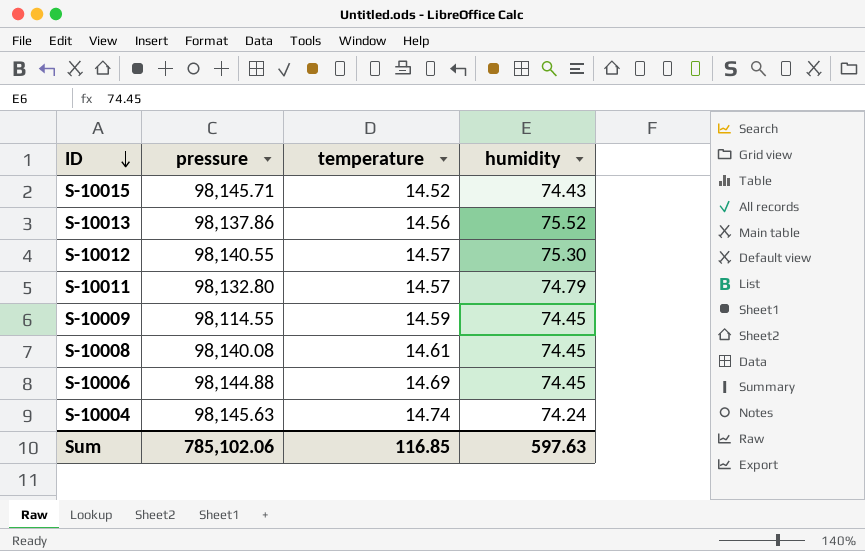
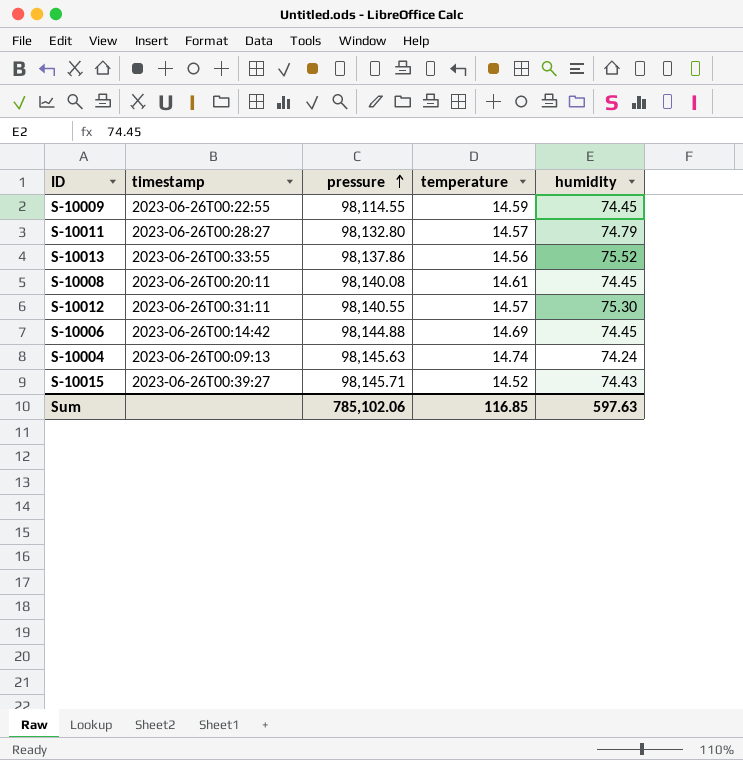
row order: ID descending -> pressure ascending
column timestamp | position: none -> 2

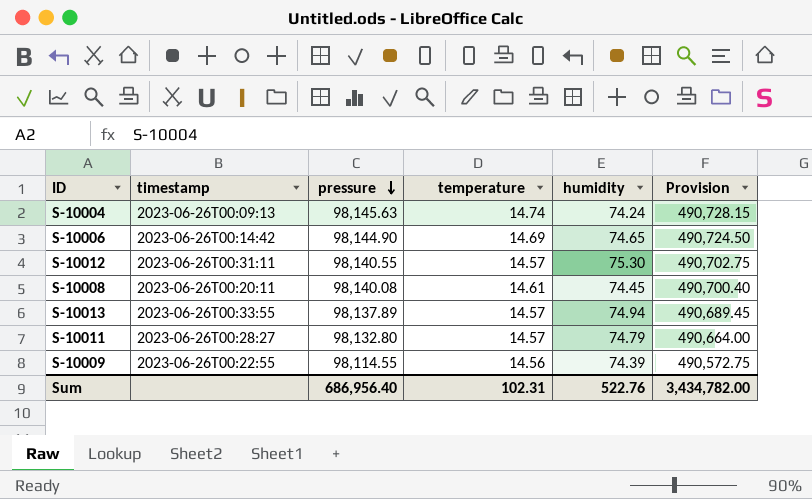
row order: pressure ascending -> pressure descending
column Provision | formula: none -> [pressure] * 5
row S-10015: 2023-06-26T00:39:27 | 98,145.71 | 14.52 | 74.43 -> none
S-10006 | pressure: 98,144.88 -> 98,144.90
S-10006 | humidity: 74.45 -> 74.65
S-10013 | pressure: 98,137.86 -> 98,137.89
S-10013 | temperature: 14.56 -> 14.57
S-10013 | humidity: 75.52 -> 74.94
S-10009 | temperature: 14.59 -> 14.56
S-10009 | humidity: 74.45 -> 74.39
Sum | pressure: 785,102.06 -> 686,956.40
Sum | temperature: 116.85 -> 102.31
Sum | humidity: 597.63 -> 522.76

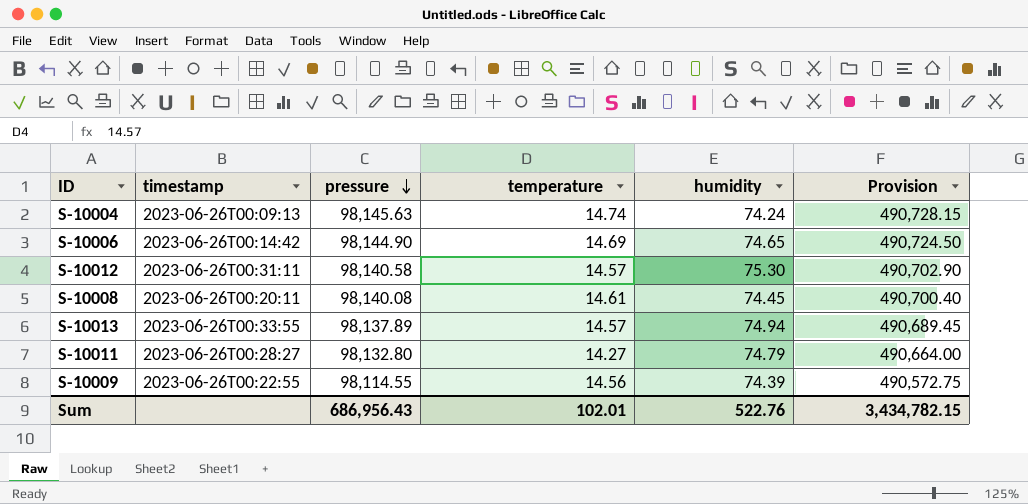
S-10012 | pressure: 98,140.55 -> 98,140.58
S-10012 | Provision: 490,702.75 -> 490,702.90
S-10011 | temperature: 14.57 -> 14.27
Sum | pressure: 686,956.40 -> 686,956.43
Sum | temperature: 102.31 -> 102.01
Sum | Provision: 3,434,782.00 -> 3,434,782.15

